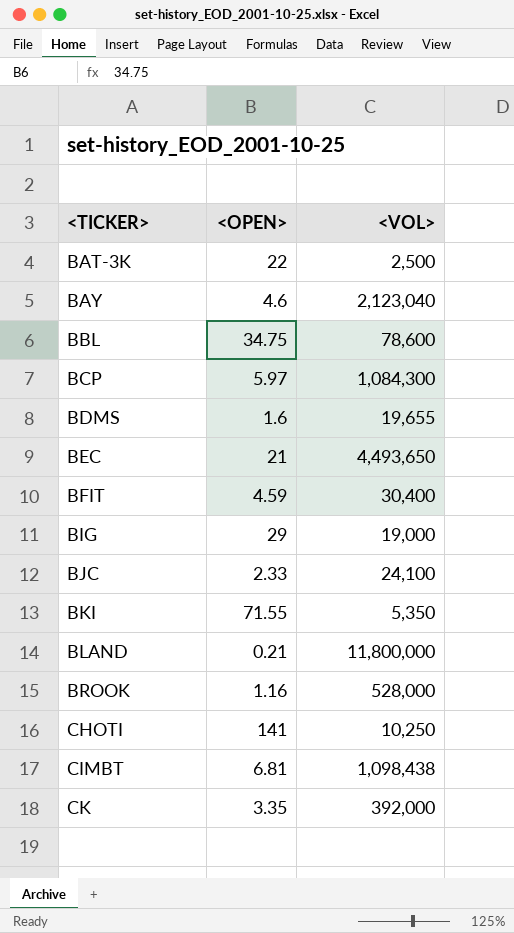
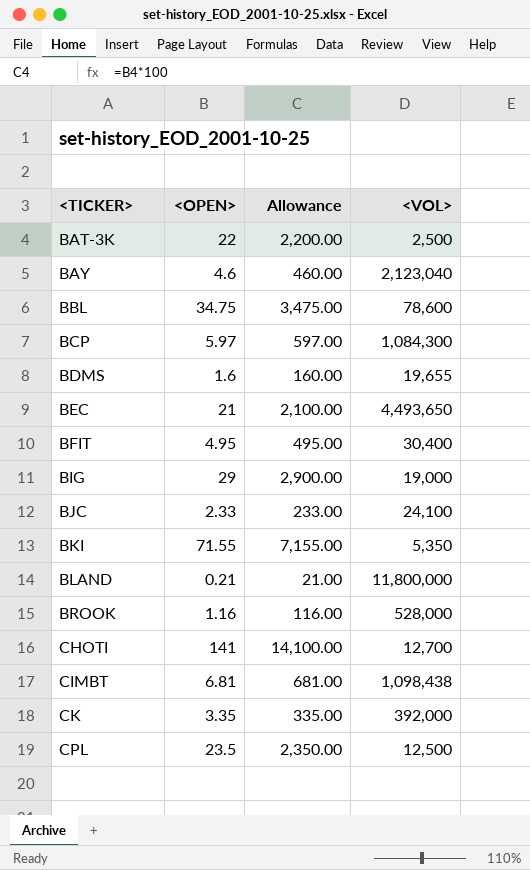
column Allowance | formula: none -> [<OPEN>] * 100
BFIT | <OPEN>: 4.59 -> 4.95
CHOTI | <VOL>: 10,250 -> 12,700
row CPL: none -> 23.5 | 2,350.00 | 12,500

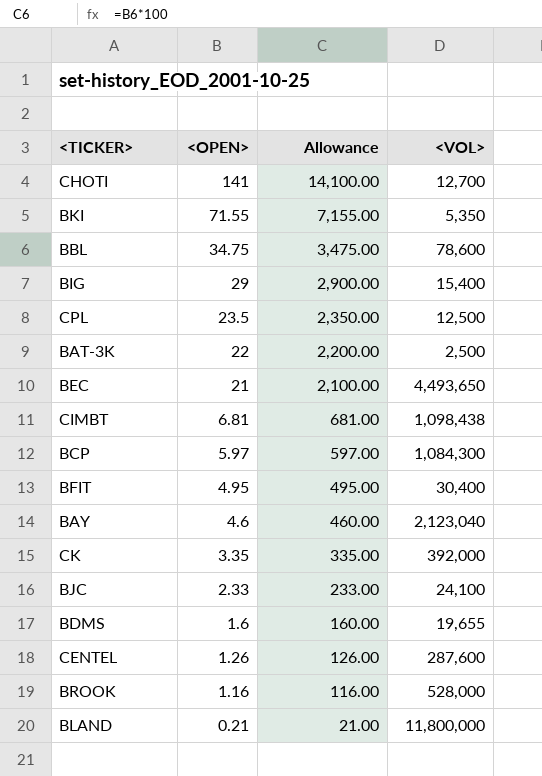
row order: <TICKER> ascending -> <OPEN> descending
BIG | <VOL>: 19,000 -> 15,400
row CENTEL: none -> 1.26 | 126.00 | 287,600

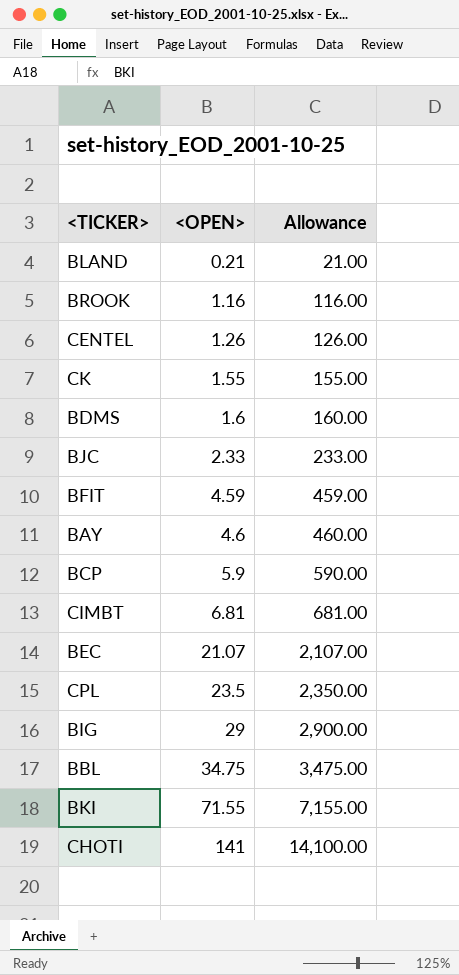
row order: <OPEN> descending -> <OPEN> ascending
column <VOL> | position: 4 -> none
row BAT-3K: 22 | 2,200.00 | 2,500 -> none
CK | <OPEN>: 3.35 -> 1.55
CK | Allowance: 335.00 -> 155.00
BFIT | <OPEN>: 4.95 -> 4.59
BFIT | Allowance: 495.00 -> 459.00
BCP | <OPEN>: 5.97 -> 5.9
BCP | Allowance: 597.00 -> 590.00
BEC | <OPEN>: 21 -> 21.07
BEC | Allowance: 2,100.00 -> 2,107.00

